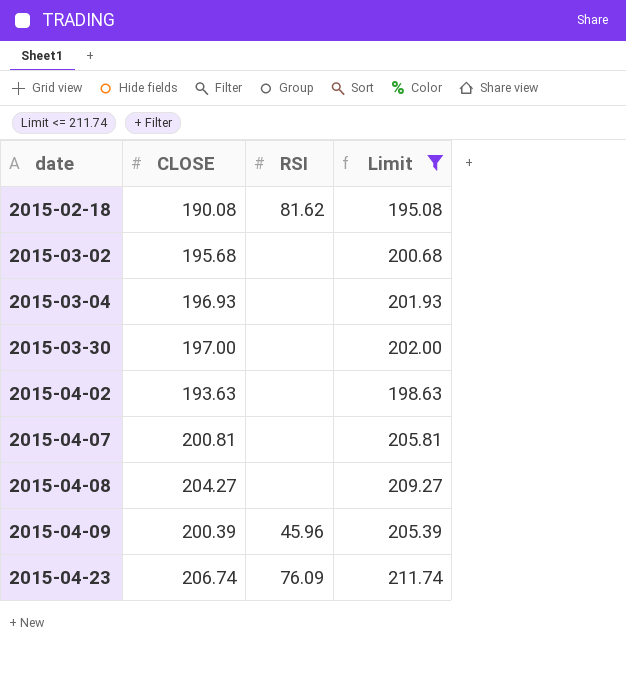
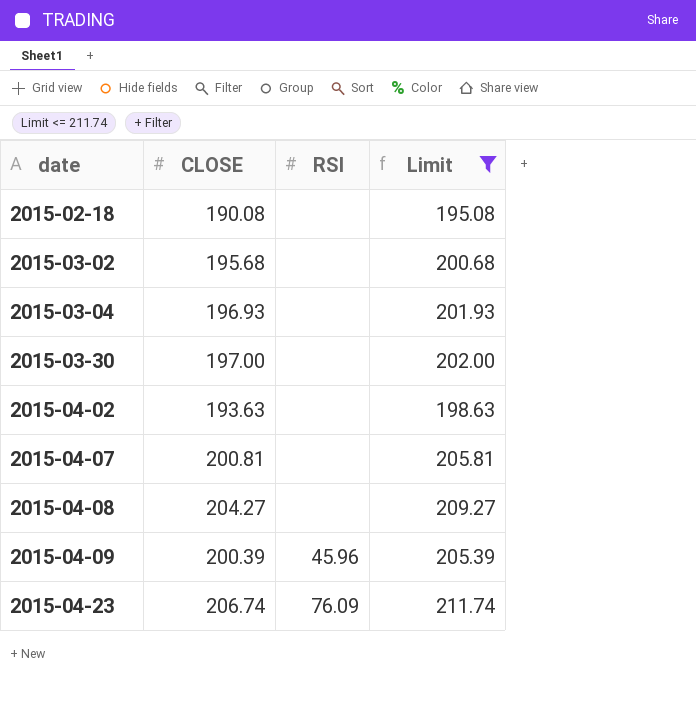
2015-02-18 | RSI: 81.62 -> none

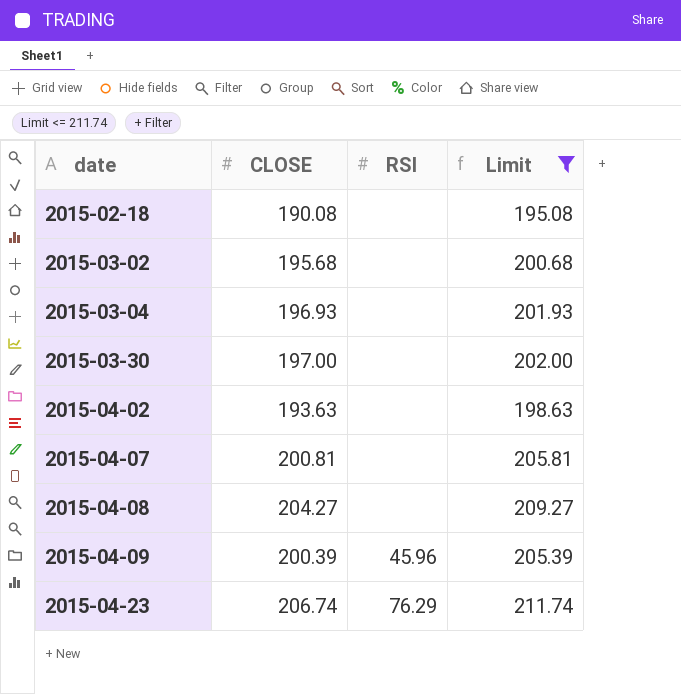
2015-04-23 | RSI: 76.09 -> 76.29

